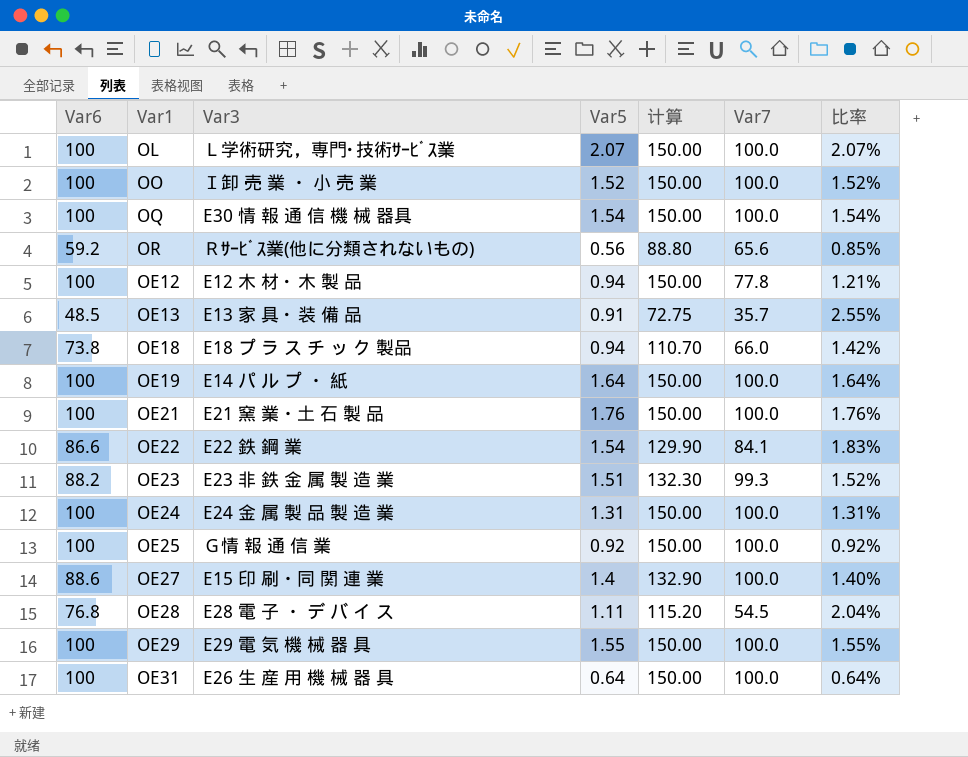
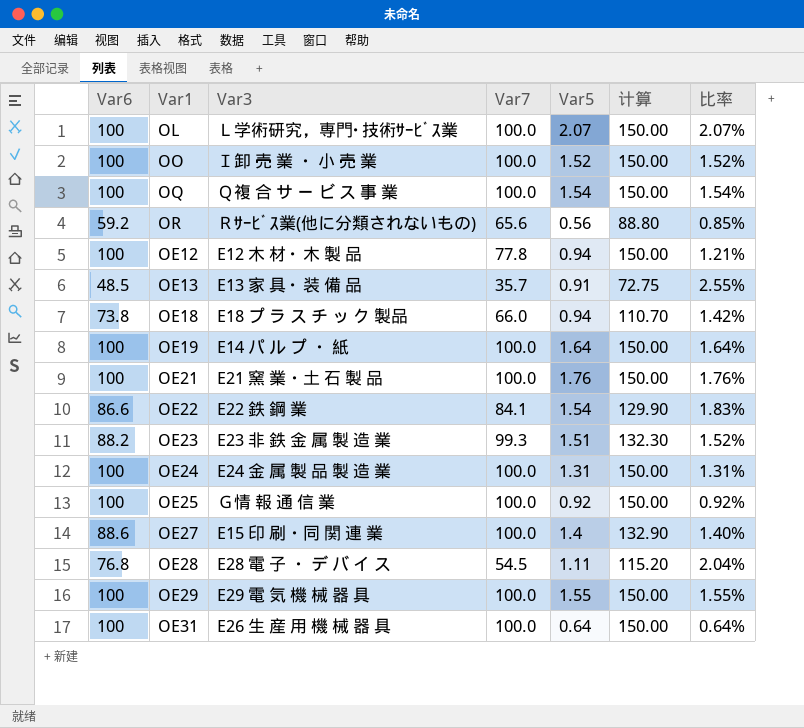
column Var7 | position: 6 -> 4
OQ | Var3: E30 情 報 通 信 機 械 器具 -> Ｑ複 合 サ ー ビ ス 事 業

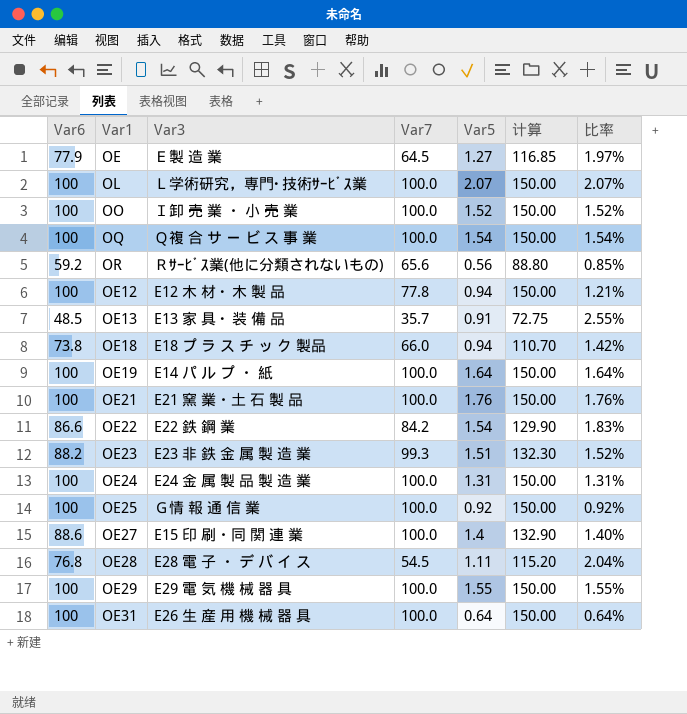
row OE: none -> 77.9 | Ｅ製 造 業 | 64.5 | 1.27 | 116.85 | 1.97%
OE22 | Var7: 84.1 -> 84.2

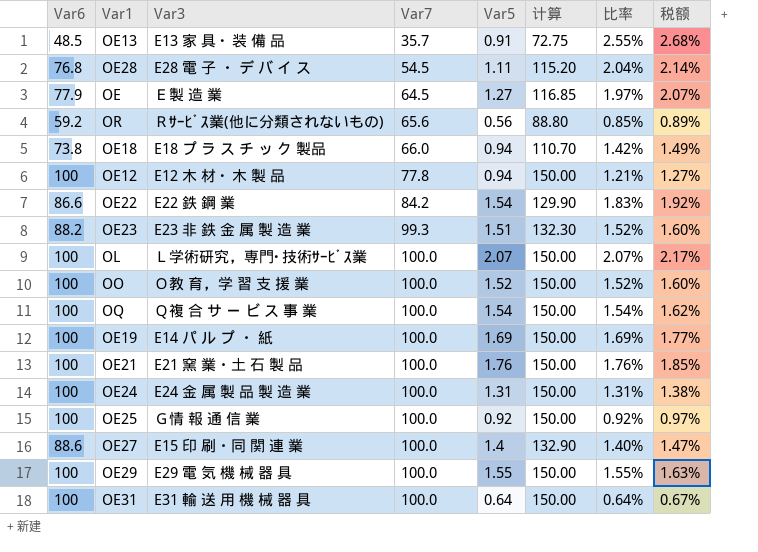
row order: none -> Var7 ascending
column 税额 | formula: none -> [比率] * 1.05
OO | Var3: Ｉ卸 売 業 ・ 小 売 業 -> Ｏ教 育，学 習 支 援 業
OE19 | Var5: 1.64 -> 1.69
OE19 | 比率: 1.64% -> 1.69%
OE31 | Var3: E26 生 産 用 機 械 器 具 -> E31 輸 送 用 機 械 器 具

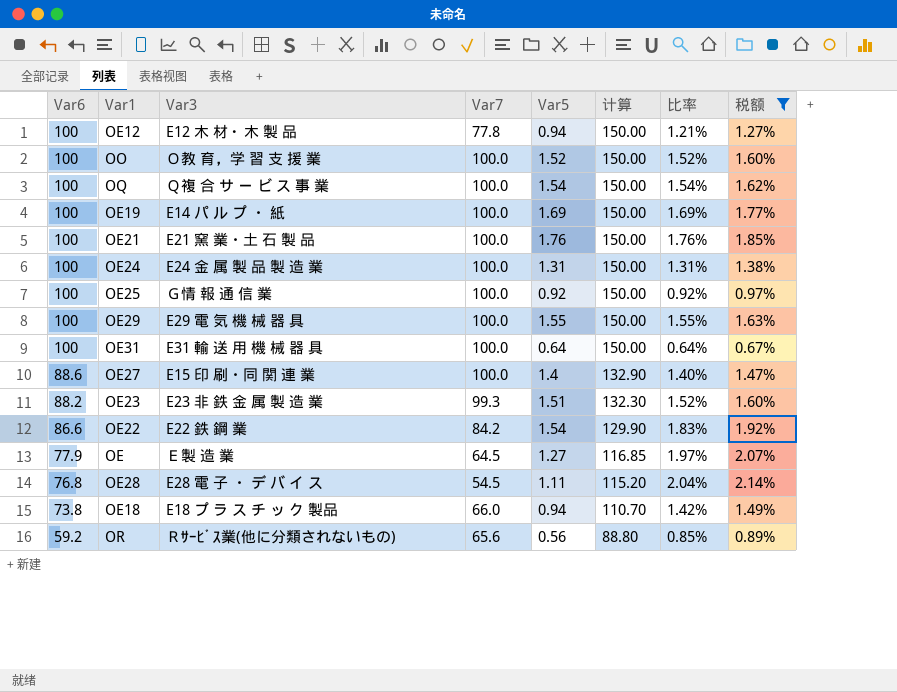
filter: none -> 税额 <= 2.14%
row order: Var7 ascending -> Var6 descending

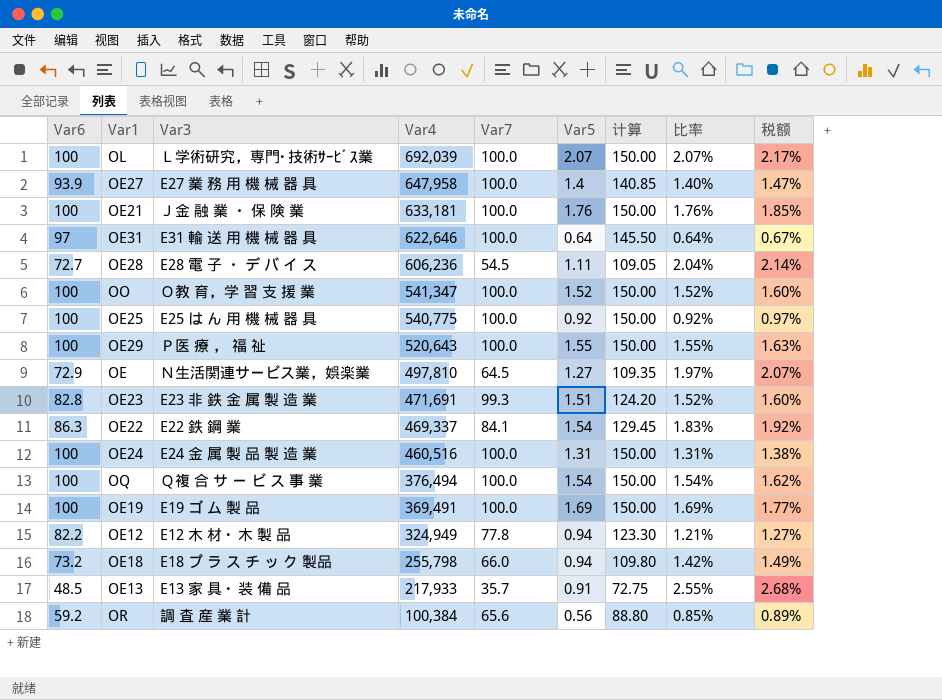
filter: 税额 <= 2.14% -> none
row order: Var6 descending -> Var4 descending
column Var4 | position: none -> 4
OE27 | Var6: 88.6 -> 93.9
OE27 | Var3: E15 印 刷・同 関 連 業 -> E27 業 務 用 機 械 器 具
OE27 | 计算: 132.90 -> 140.85
OE21 | Var3: E21 窯 業・土 石 製 品 -> Ｊ金 融 業 ・ 保 険 業
OE31 | Var6: 100 -> 97
OE31 | 计算: 150.00 -> 145.50
OE28 | Var6: 76.8 -> 72.7
OE28 | 计算: 115.20 -> 109.05
OE25 | Var3: Ｇ情 報 通 信 業 -> E25 は ん 用 機 械 器 具
OE29 | Var3: E29 電 気 機 械 器 具 -> Ｐ医 療 ， 福 祉
OE | Var6: 77.9 -> 72.9
OE | Var3: Ｅ製 造 業 -> Ｎ生活関連サービス業，娯楽業
OE | 计算: 116.85 -> 109.35
OE23 | Var6: 88.2 -> 82.8
OE23 | 计算: 132.30 -> 124.20
OE22 | Var6: 86.6 -> 86.3
OE22 | Var7: 84.2 -> 84.1
OE22 | 计算: 129.90 -> 129.45
OE19 | Var3: E14 パ ル プ ・ 紙 -> E19 ゴ ム 製 品
OE12 | Var6: 100 -> 82.2
OE12 | 计算: 150.00 -> 123.30
OE18 | Var6: 73.8 -> 73.2
OE18 | 计算: 110.70 -> 109.80
OR | Var3: Ｒｻｰﾋﾞｽ業(他に分類されないもの) -> 調 査 産 業 計

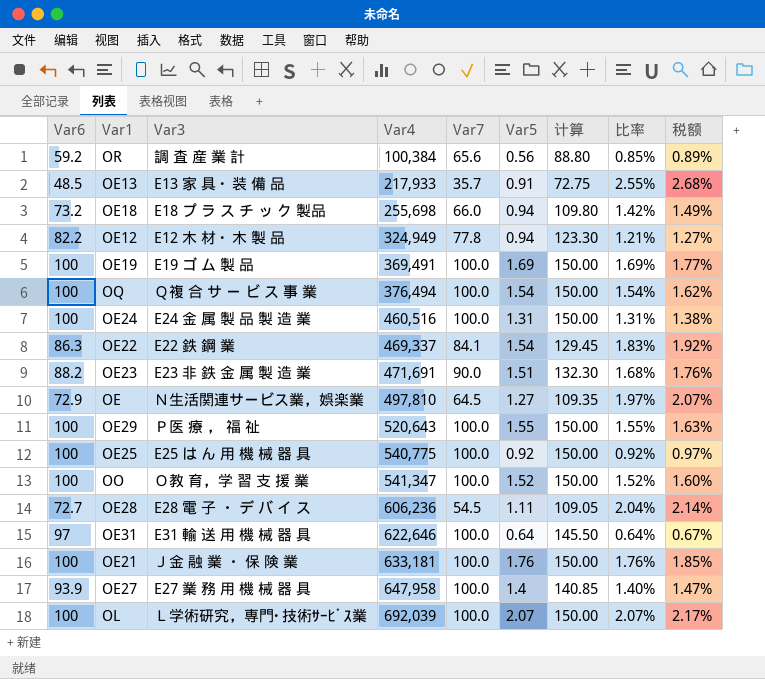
row order: Var4 descending -> Var4 ascending
OE18 | Var4: 255,798 -> 255,698
OE23 | Var6: 82.8 -> 88.2
OE23 | Var7: 99.3 -> 90.0
OE23 | 计算: 124.20 -> 132.30
OE23 | 比率: 1.52% -> 1.68%
OE23 | 税额: 1.60% -> 1.76%

